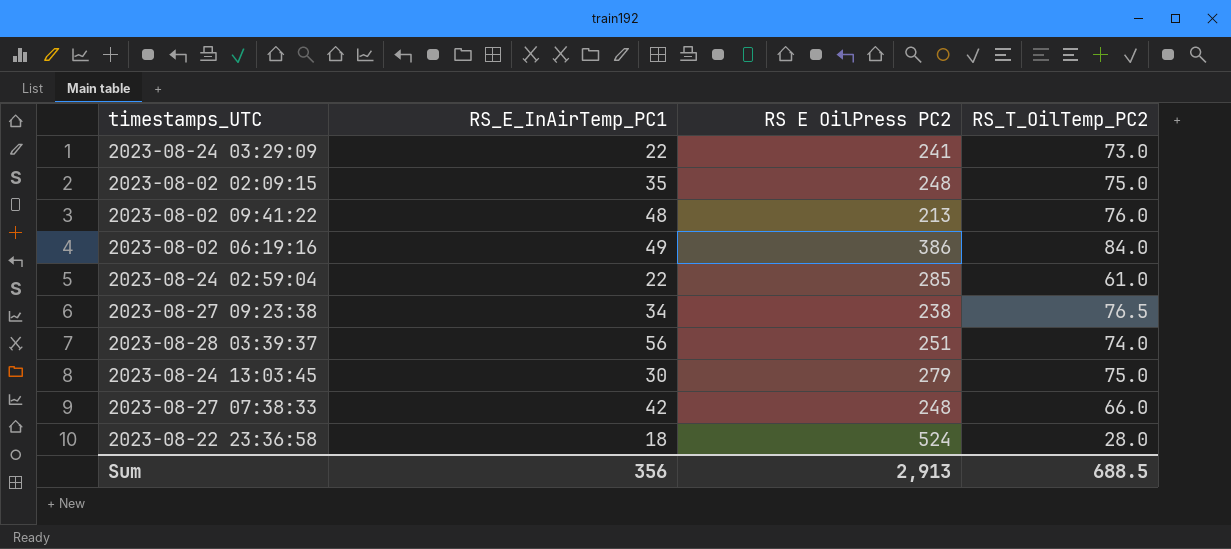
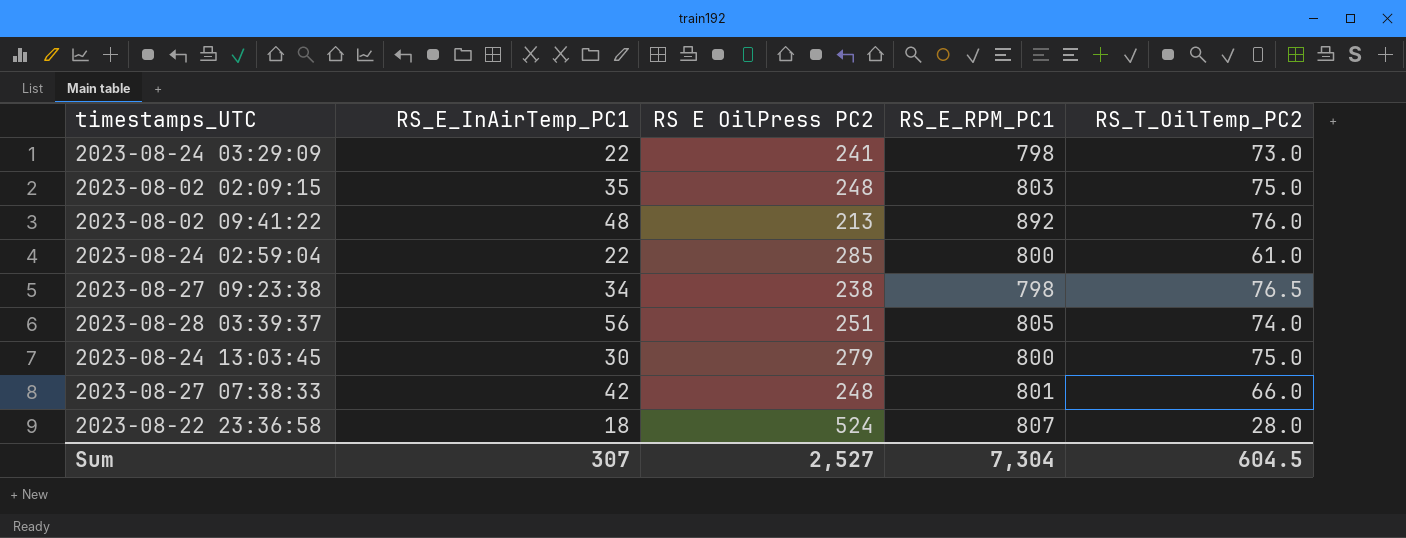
column RS_E_RPM_PC1 | position: none -> 4
row 2023-08-02 06:19:16: 49 | 386 | 84.0 -> none
Sum | RS_E_InAirTemp_PC1: 356 -> 307
Sum | RS E OilPress PC2: 2,913 -> 2,527
Sum | RS_T_OilTemp_PC2: 688.5 -> 604.5

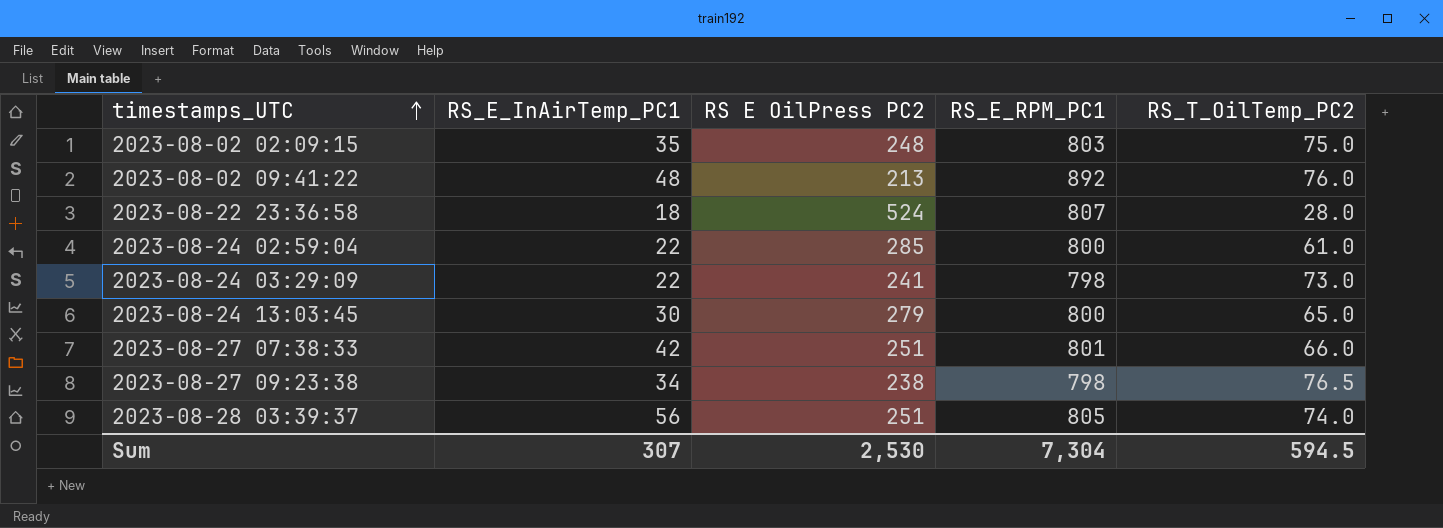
row order: none -> timestamps_UTC ascending
2023-08-24 13:03:45 | RS_T_OilTemp_PC2: 75.0 -> 65.0
2023-08-27 07:38:33 | RS E OilPress PC2: 248 -> 251
Sum | RS E OilPress PC2: 2,527 -> 2,530
Sum | RS_T_OilTemp_PC2: 604.5 -> 594.5

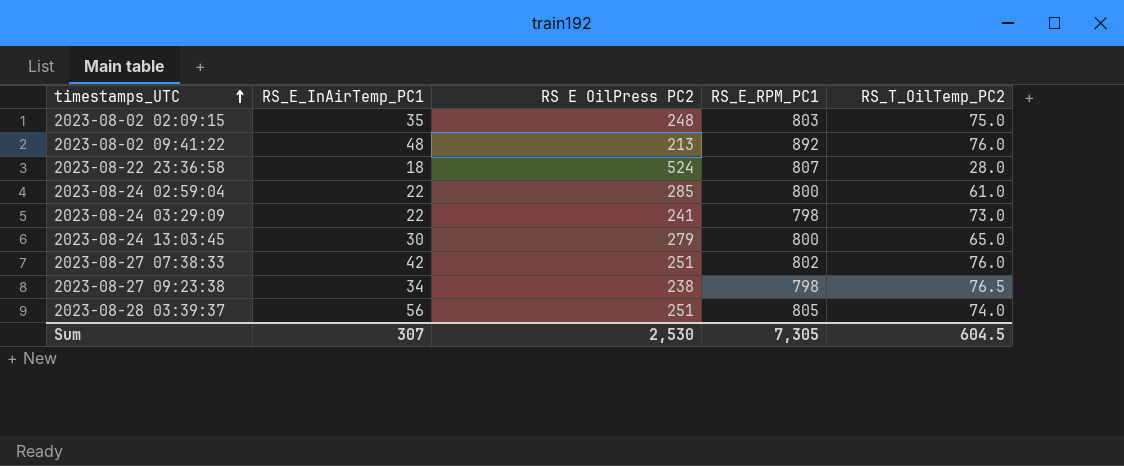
2023-08-27 07:38:33 | RS_E_RPM_PC1: 801 -> 802
2023-08-27 07:38:33 | RS_T_OilTemp_PC2: 66.0 -> 76.0
Sum | RS_E_RPM_PC1: 7,304 -> 7,305
Sum | RS_T_OilTemp_PC2: 594.5 -> 604.5

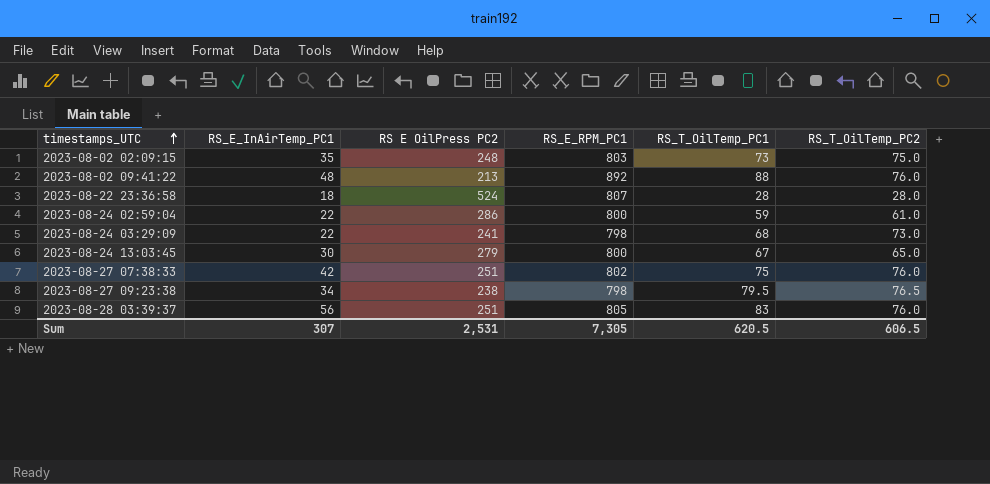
column RS_T_OilTemp_PC1 | position: none -> 5
2023-08-24 02:59:04 | RS E OilPress PC2: 285 -> 286
2023-08-28 03:39:37 | RS_T_OilTemp_PC2: 74.0 -> 76.0
Sum | RS E OilPress PC2: 2,530 -> 2,531
Sum | RS_T_OilTemp_PC2: 604.5 -> 606.5

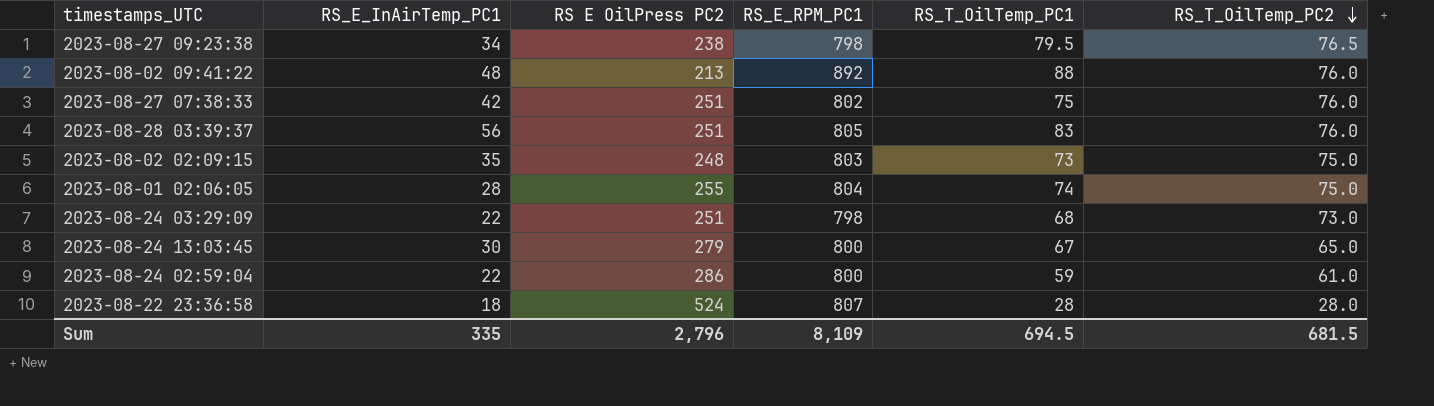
row order: timestamps_UTC ascending -> RS_T_OilTemp_PC2 descending
row 2023-08-01 02:06:05: none -> 28 | 255 | 804 | 74 | 75.0
2023-08-24 03:29:09 | RS E OilPress PC2: 241 -> 251
Sum | RS_E_InAirTemp_PC1: 307 -> 335
Sum | RS E OilPress PC2: 2,531 -> 2,796
Sum | RS_E_RPM_PC1: 7,305 -> 8,109
Sum | RS_T_OilTemp_PC1: 620.5 -> 694.5
Sum | RS_T_OilTemp_PC2: 606.5 -> 681.5

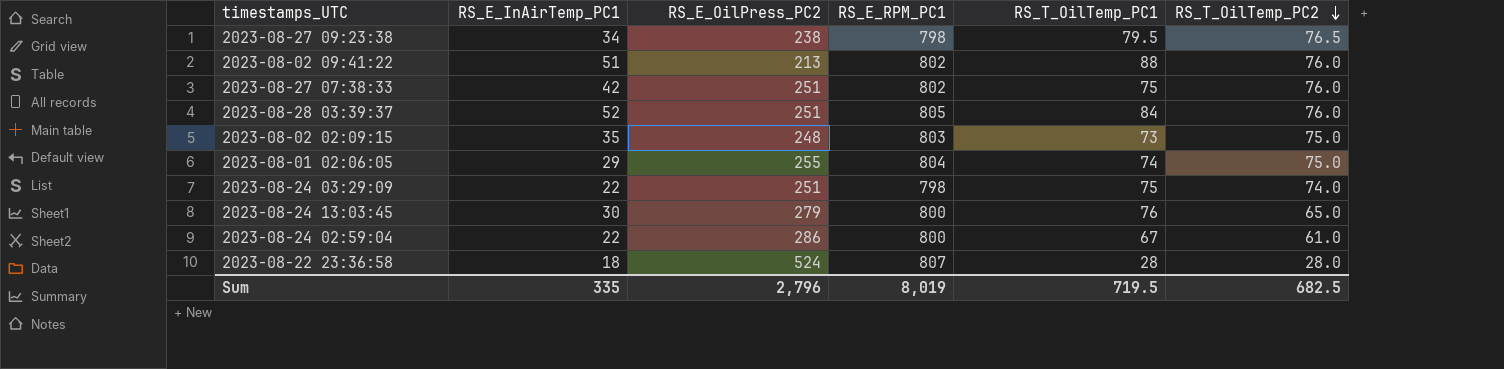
column name: RS E OilPress PC2 -> RS_E_OilPress_PC2
2023-08-02 09:41:22 | RS_E_InAirTemp_PC1: 48 -> 51
2023-08-02 09:41:22 | RS_E_RPM_PC1: 892 -> 802
2023-08-28 03:39:37 | RS_E_InAirTemp_PC1: 56 -> 52
2023-08-28 03:39:37 | RS_T_OilTemp_PC1: 83 -> 84
2023-08-01 02:06:05 | RS_E_InAirTemp_PC1: 28 -> 29
2023-08-24 03:29:09 | RS_T_OilTemp_PC1: 68 -> 75
2023-08-24 03:29:09 | RS_T_OilTemp_PC2: 73.0 -> 74.0
2023-08-24 13:03:45 | RS_T_OilTemp_PC1: 67 -> 76
2023-08-24 02:59:04 | RS_T_OilTemp_PC1: 59 -> 67
Sum | RS_E_RPM_PC1: 8,109 -> 8,019
Sum | RS_T_OilTemp_PC1: 694.5 -> 719.5
Sum | RS_T_OilTemp_PC2: 681.5 -> 682.5

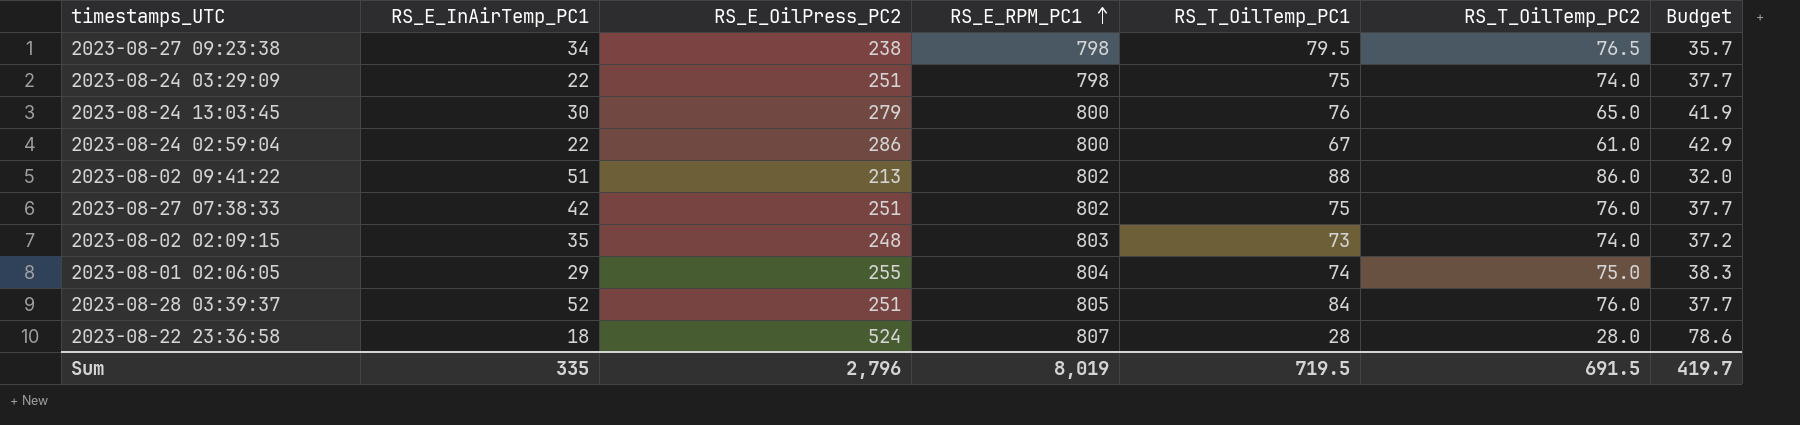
row order: RS_T_OilTemp_PC2 descending -> RS_E_RPM_PC1 ascending
column Budget | formula: none -> [RS_E_OilPress_PC2] * 0.15
2023-08-02 09:41:22 | RS_T_OilTemp_PC2: 76.0 -> 86.0
2023-08-02 02:09:15 | RS_T_OilTemp_PC2: 75.0 -> 74.0
Sum | RS_T_OilTemp_PC2: 682.5 -> 691.5

